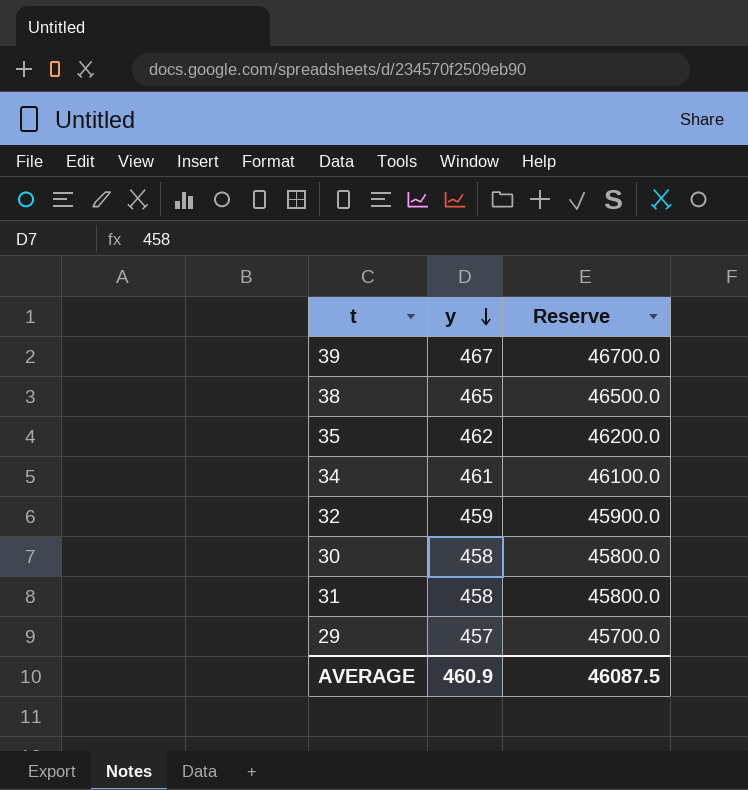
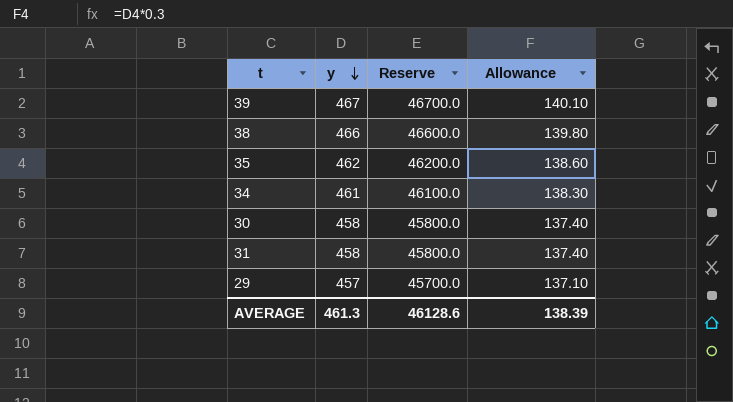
column Allowance | formula: none -> [y] * 0.3
row 32: 459 | 45900.0 -> none
38 | y: 465 -> 466
38 | Reserve: 46500.0 -> 46600.0
AVERAGE | y: 460.9 -> 461.3
AVERAGE | Reserve: 46087.5 -> 46128.6

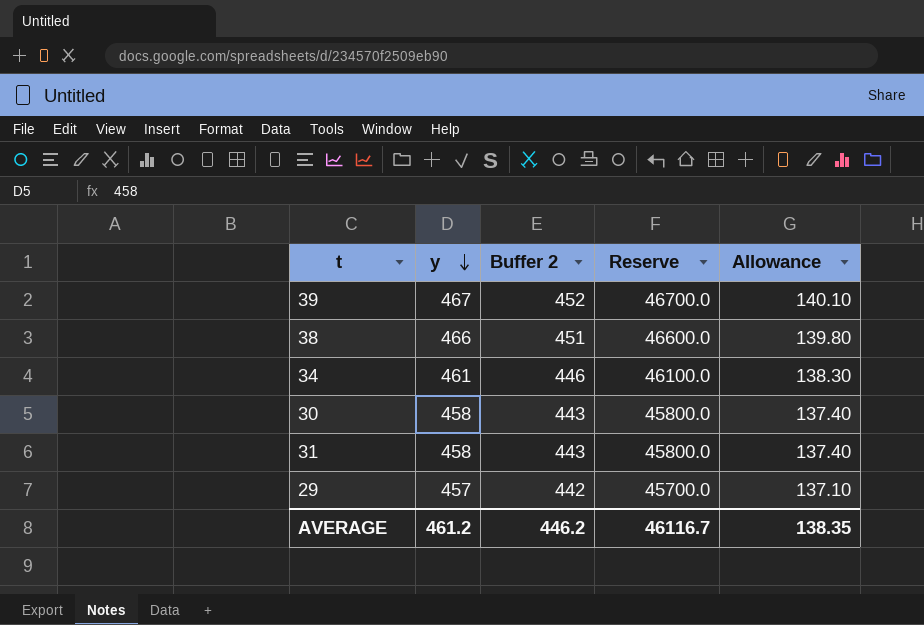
column Buffer 2 | formula: none -> [y] - 15
row 35: 462 | 46200.0 | 138.60 -> none
AVERAGE | y: 461.3 -> 461.2
AVERAGE | Reserve: 46128.6 -> 46116.7
AVERAGE | Allowance: 138.39 -> 138.35

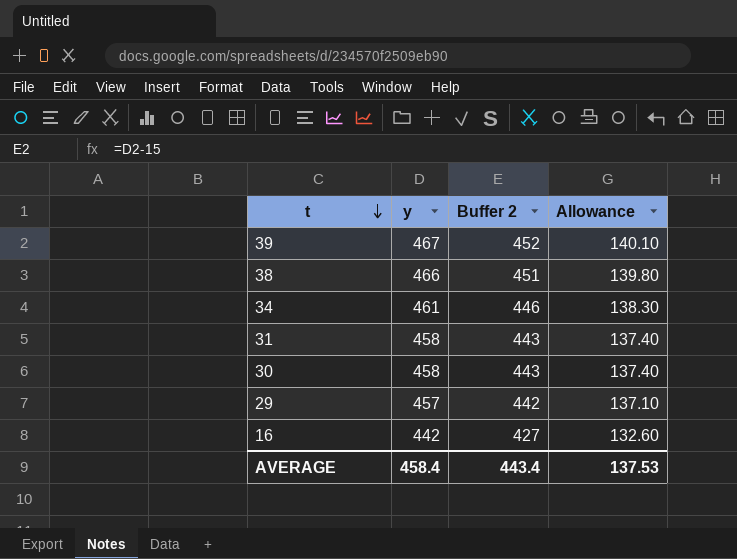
row order: y descending -> t descending
column Reserve | formula: [y] * 100 -> none
row 16: none -> 442 | 427 | 132.60
AVERAGE | y: 461.2 -> 458.4
AVERAGE | Buffer 2: 446.2 -> 443.4
AVERAGE | Allowance: 138.35 -> 137.53

